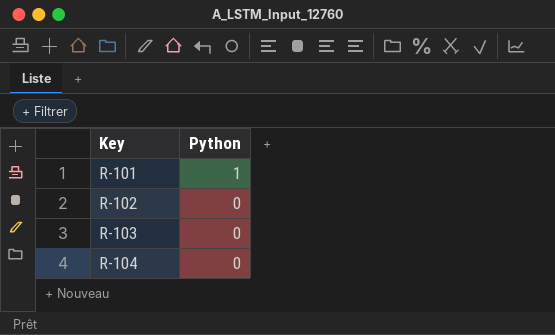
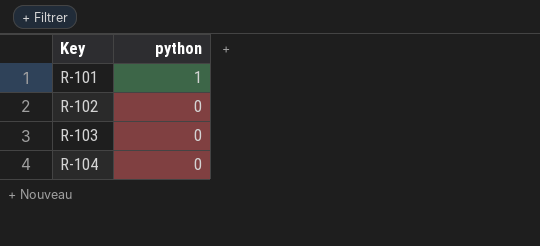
column name: Python -> python

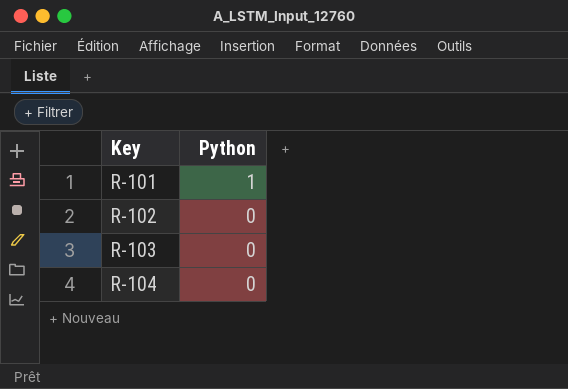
column name: python -> Python

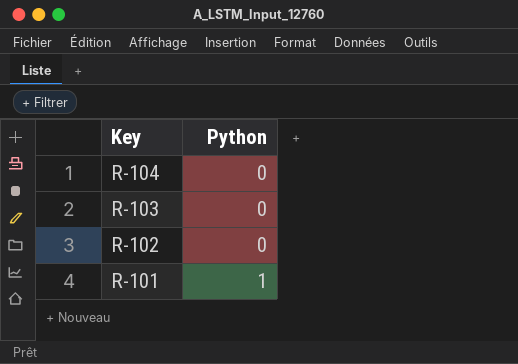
row order: Key ascending -> Key descending

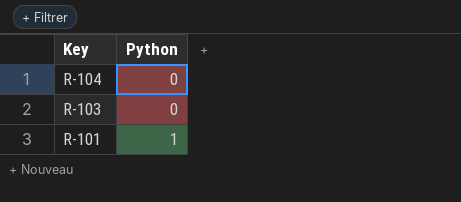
row R-102: 0 -> none

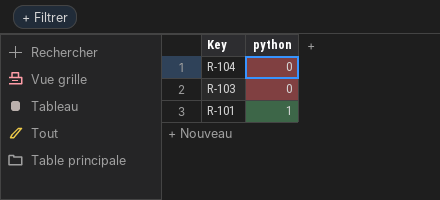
column name: Python -> python

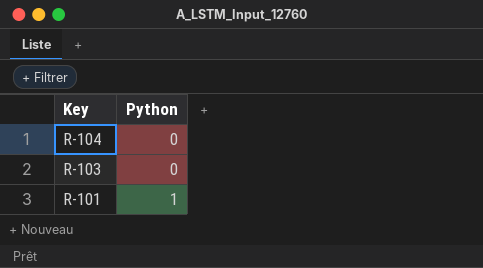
column name: python -> Python

